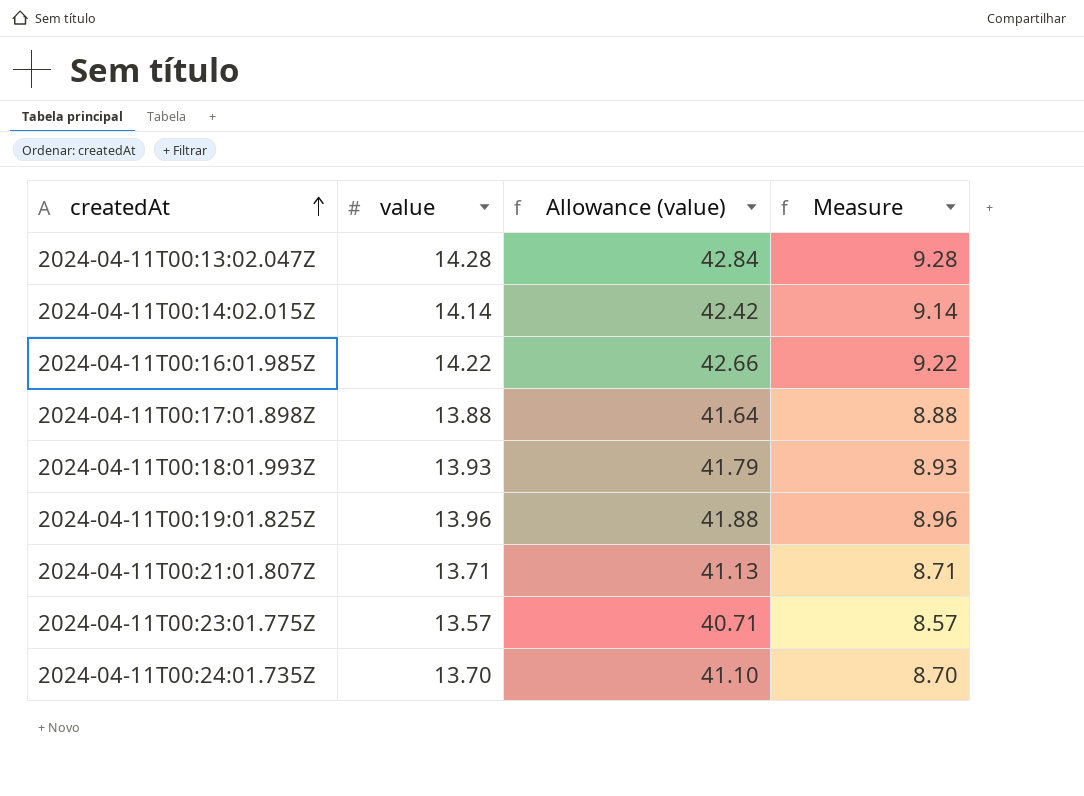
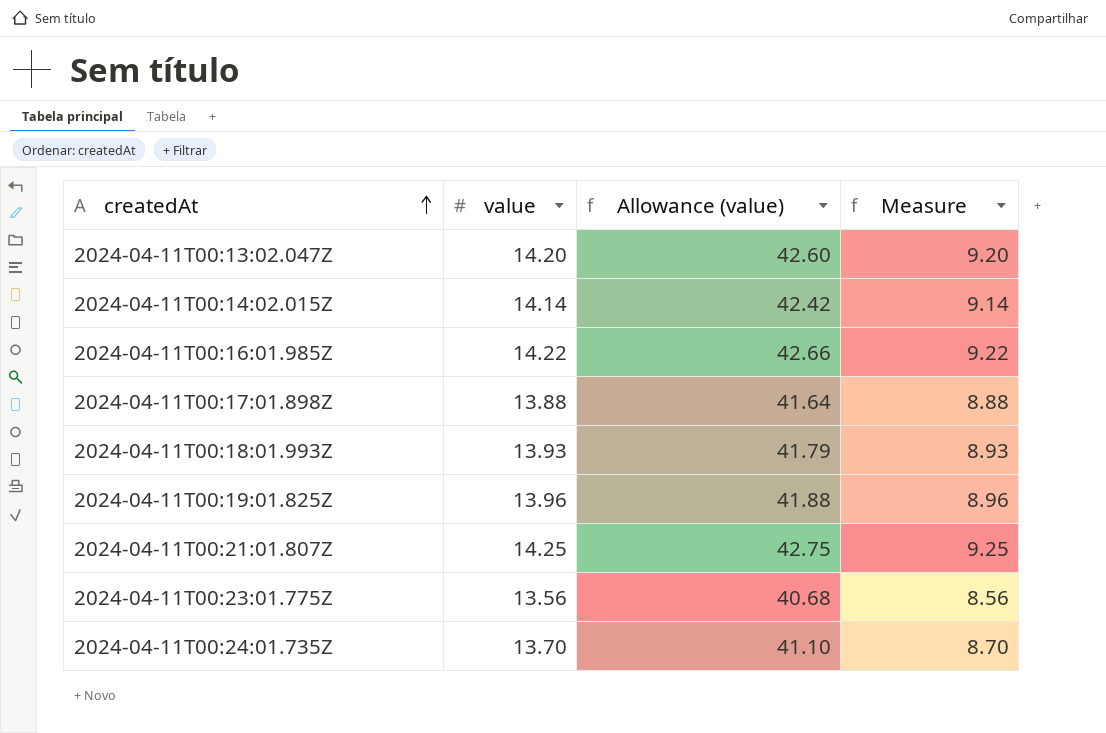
2024-04-11T00:13:02.047Z | value: 14.28 -> 14.20
2024-04-11T00:13:02.047Z | Allowance (value): 42.84 -> 42.60
2024-04-11T00:13:02.047Z | Measure: 9.28 -> 9.20
2024-04-11T00:21:01.807Z | value: 13.71 -> 14.25
2024-04-11T00:21:01.807Z | Allowance (value): 41.13 -> 42.75
2024-04-11T00:21:01.807Z | Measure: 8.71 -> 9.25
2024-04-11T00:23:01.775Z | value: 13.57 -> 13.56
2024-04-11T00:23:01.775Z | Allowance (value): 40.71 -> 40.68
2024-04-11T00:23:01.775Z | Measure: 8.57 -> 8.56

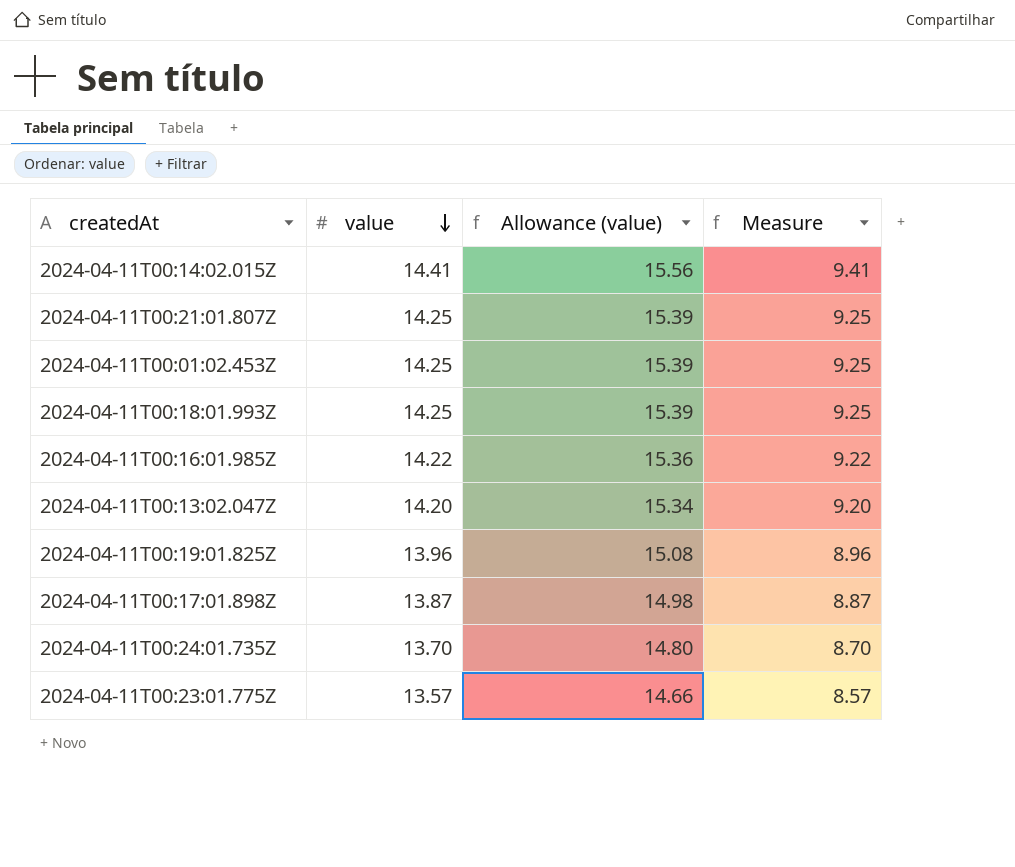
row order: createdAt ascending -> value descending
column Allowance (value) | formula: [value] * 3 -> [value] * 1.08
2024-04-11T00:14:02.015Z | value: 14.14 -> 14.41
2024-04-11T00:14:02.015Z | Measure: 9.14 -> 9.41
row 2024-04-11T00:01:02.453Z: none -> 14.25 | 15.39 | 9.25
2024-04-11T00:18:01.993Z | value: 13.93 -> 14.25
2024-04-11T00:18:01.993Z | Measure: 8.93 -> 9.25
2024-04-11T00:17:01.898Z | value: 13.88 -> 13.87
2024-04-11T00:17:01.898Z | Measure: 8.88 -> 8.87
2024-04-11T00:23:01.775Z | value: 13.56 -> 13.57
2024-04-11T00:23:01.775Z | Measure: 8.56 -> 8.57

